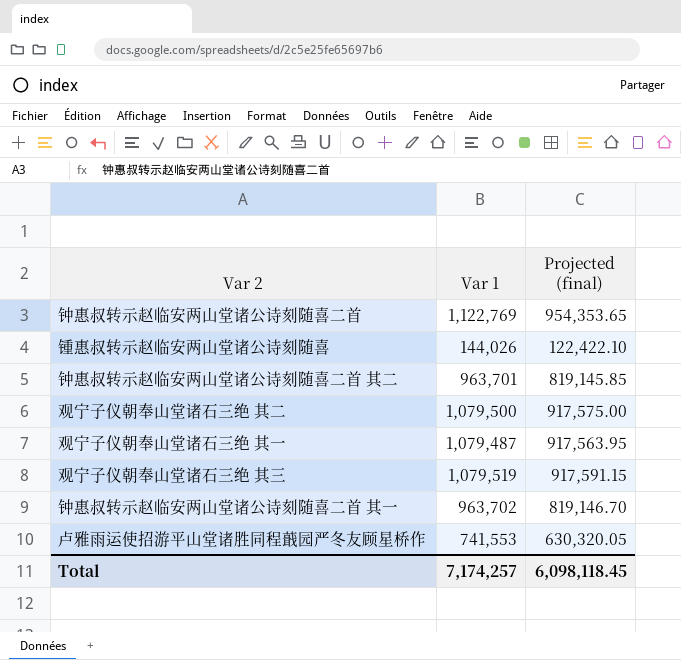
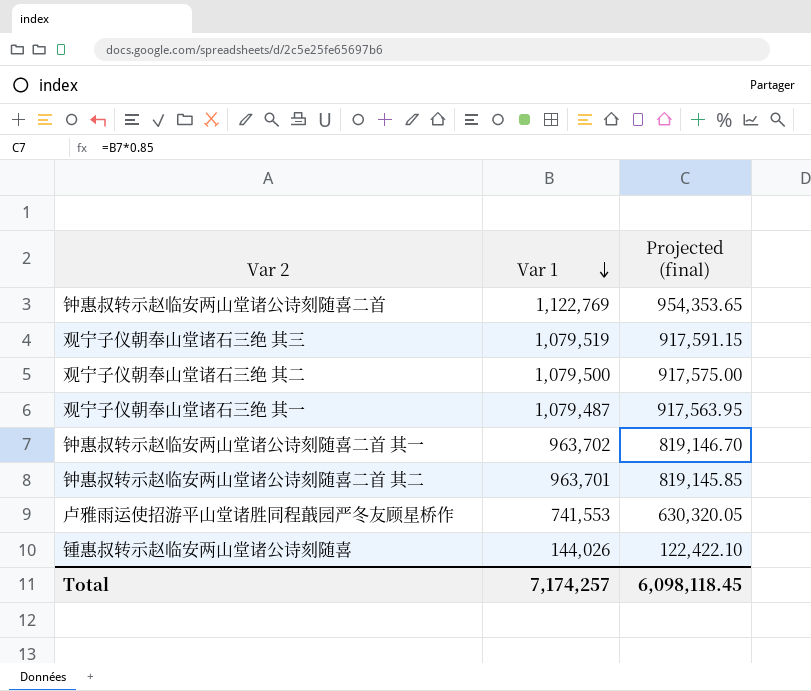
row order: none -> Var 1 descending

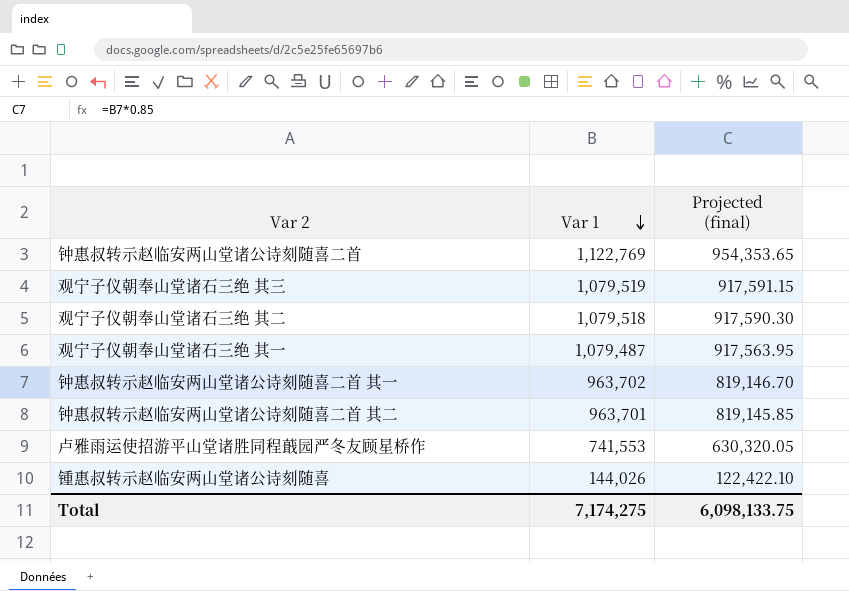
观宁子仪朝奉山堂诸石三绝 其二 | Var 1: 1,079,500 -> 1,079,518
观宁子仪朝奉山堂诸石三绝 其二 | Projected (final): 917,575.00 -> 917,590.30
Total | Var 1: 7,174,257 -> 7,174,275
Total | Projected (final): 6,098,118.45 -> 6,098,133.75

